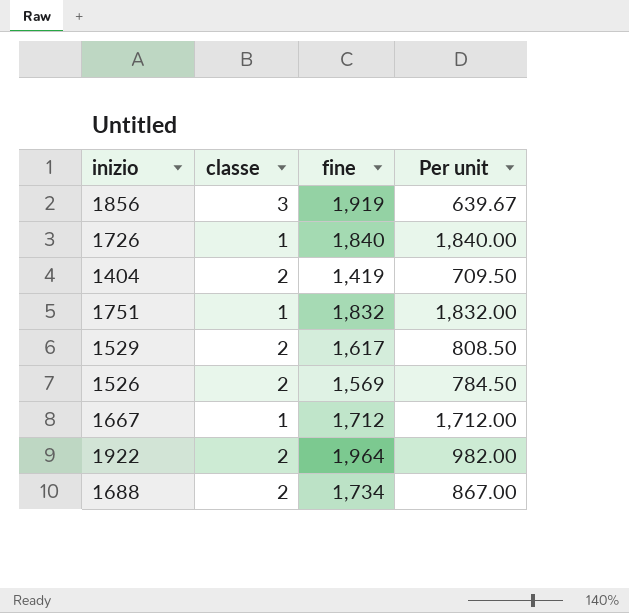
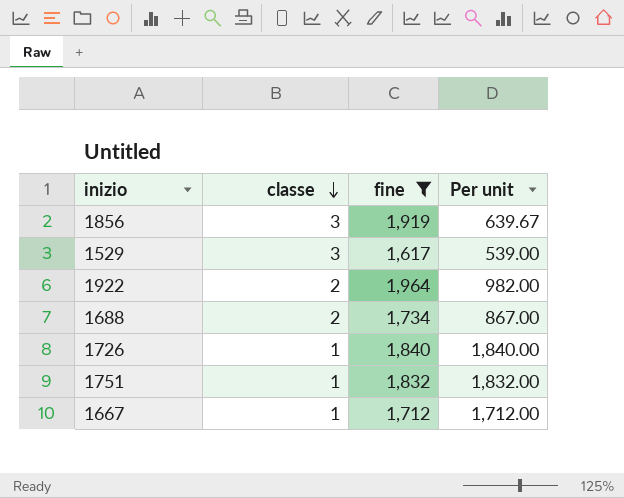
filter: none -> fine >= 1,617
row order: none -> classe descending
1529 | classe: 2 -> 3
1529 | Per unit: 808.50 -> 539.00

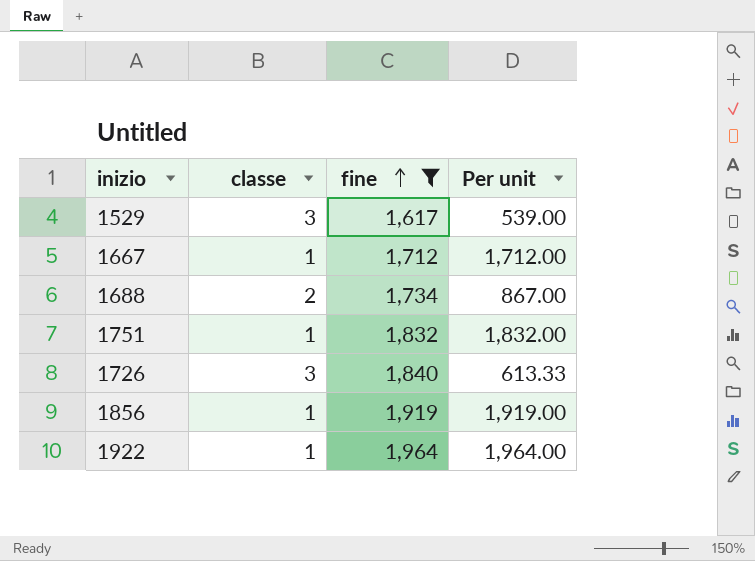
row order: classe descending -> fine ascending
1726 | classe: 1 -> 3
1726 | Per unit: 1,840.00 -> 613.33
1856 | classe: 3 -> 1
1856 | Per unit: 639.67 -> 1,919.00
1922 | classe: 2 -> 1
1922 | Per unit: 982.00 -> 1,964.00

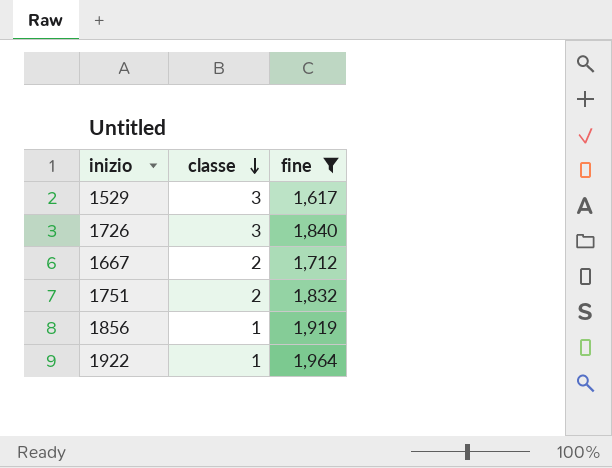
row order: fine ascending -> classe descending
column Per unit | formula: [fine] / [classe] -> none
row 1688: 2 | 1,734 | 867.00 -> none
1667 | classe: 1 -> 2
1751 | classe: 1 -> 2

